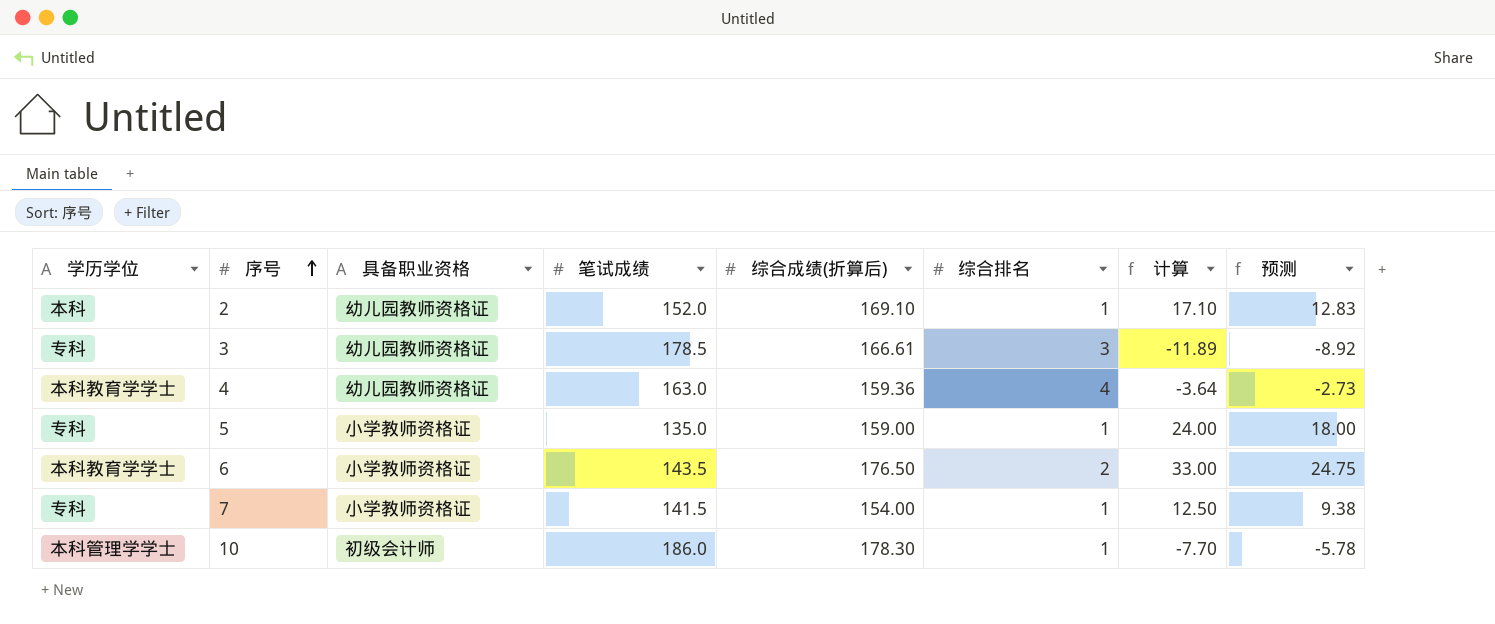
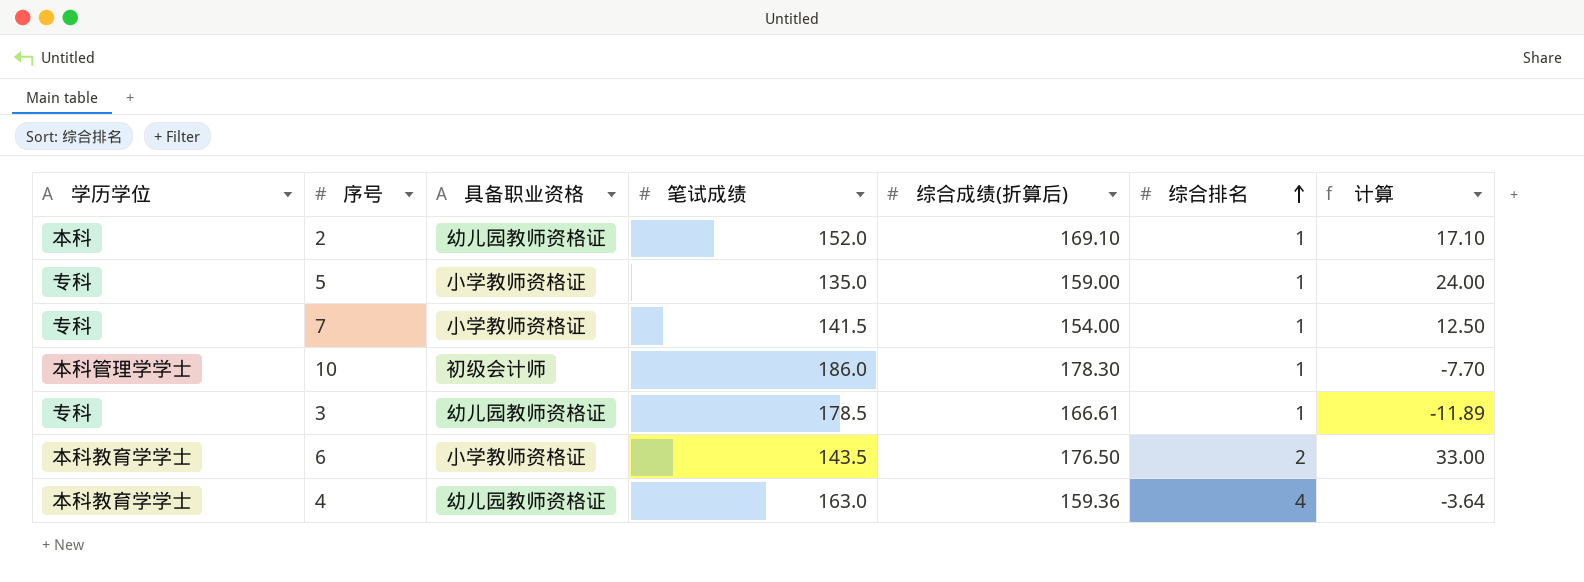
row order: 序号 ascending -> 综合排名 ascending
column 预测 | formula: [计算] * 0.75 -> none
3 | 综合排名: 3 -> 1

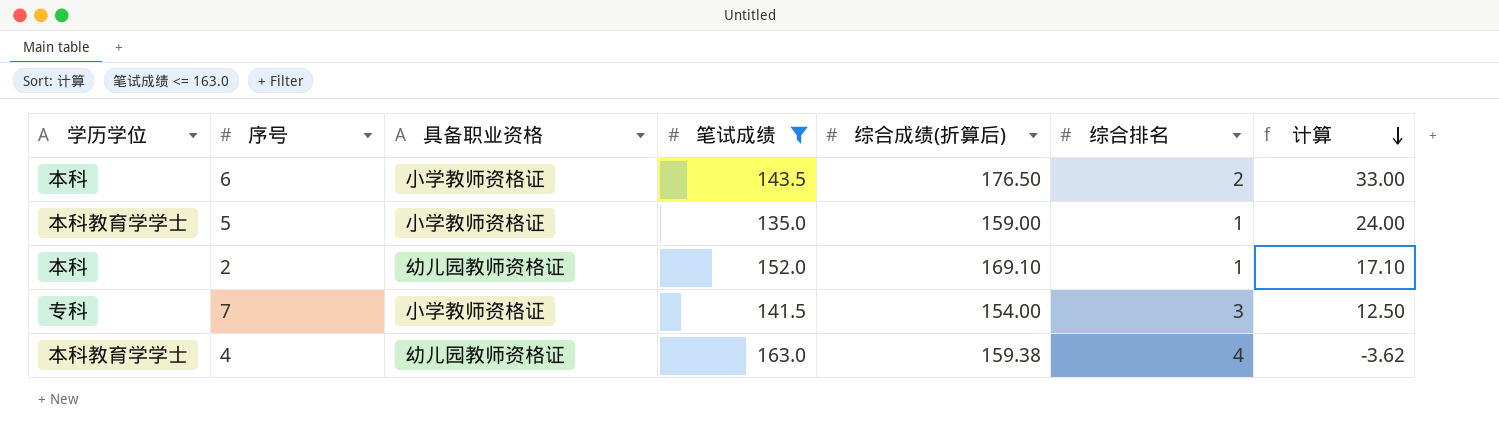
filter: none -> 笔试成绩 <= 163.0
row order: 综合排名 ascending -> 计算 descending
6 | 学历学位: 本科教育学学士 -> 本科
5 | 学历学位: 专科 -> 本科教育学学士
7 | 综合排名: 1 -> 3
4 | 综合成绩(折算后): 159.36 -> 159.38
4 | 计算: -3.64 -> -3.62

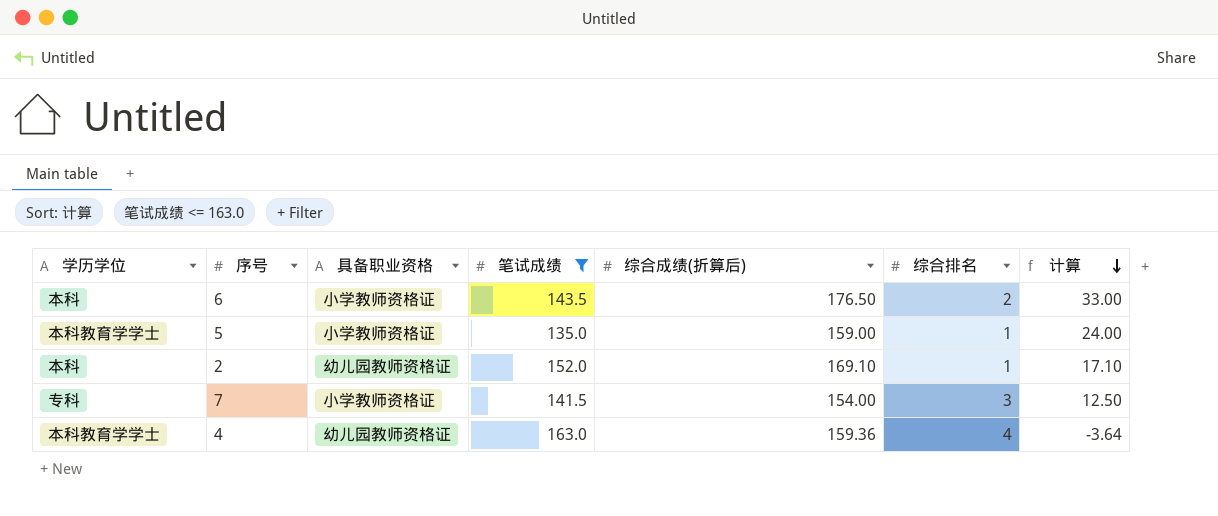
4 | 综合成绩(折算后): 159.38 -> 159.36
4 | 计算: -3.62 -> -3.64

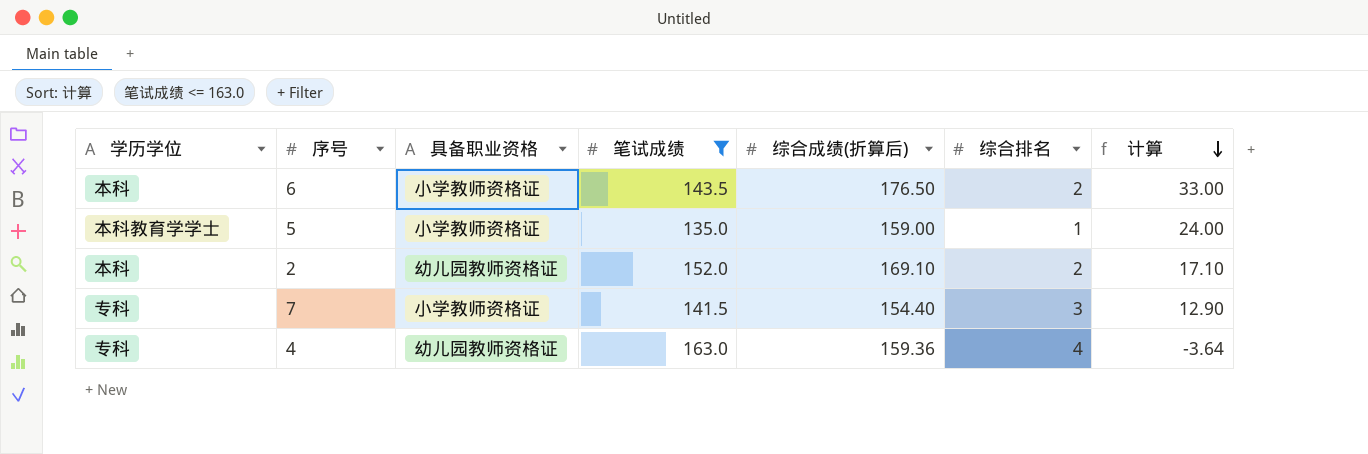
2 | 综合排名: 1 -> 2
7 | 综合成绩(折算后): 154.00 -> 154.40
7 | 计算: 12.50 -> 12.90
4 | 学历学位: 本科教育学学士 -> 专科

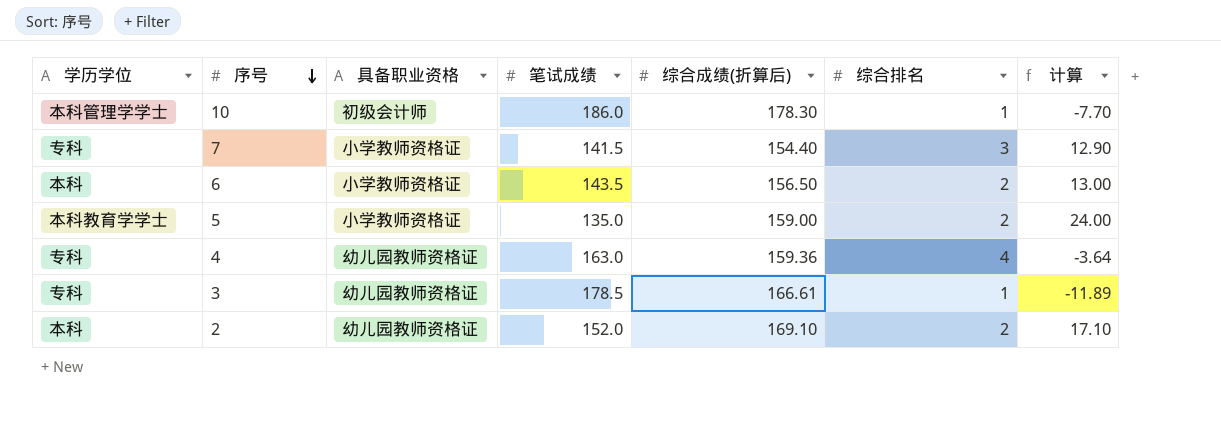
filter: 笔试成绩 <= 163.0 -> none
row order: 计算 descending -> 序号 descending
6 | 综合成绩(折算后): 176.50 -> 156.50
6 | 计算: 33.00 -> 13.00
5 | 综合排名: 1 -> 2

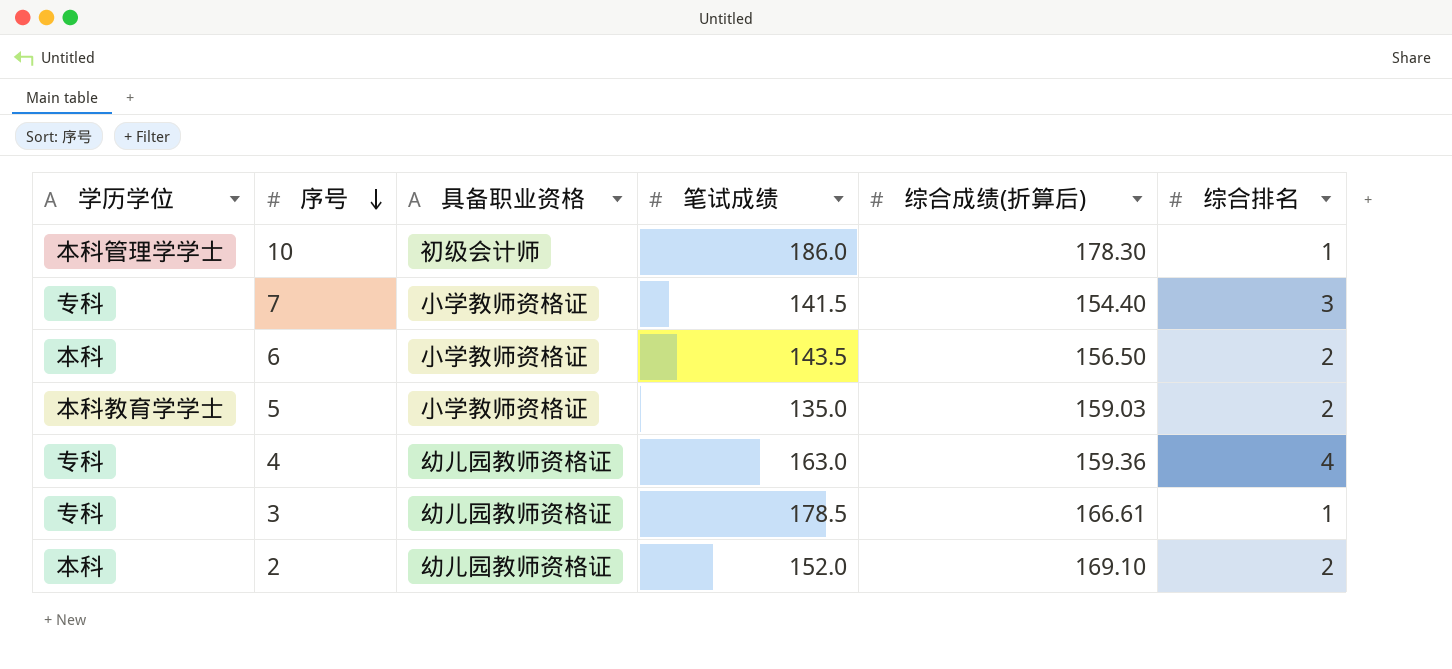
column 计算 | formula: [综合成绩(折算后)] - [笔试成绩] -> none
5 | 综合成绩(折算后): 159.00 -> 159.03

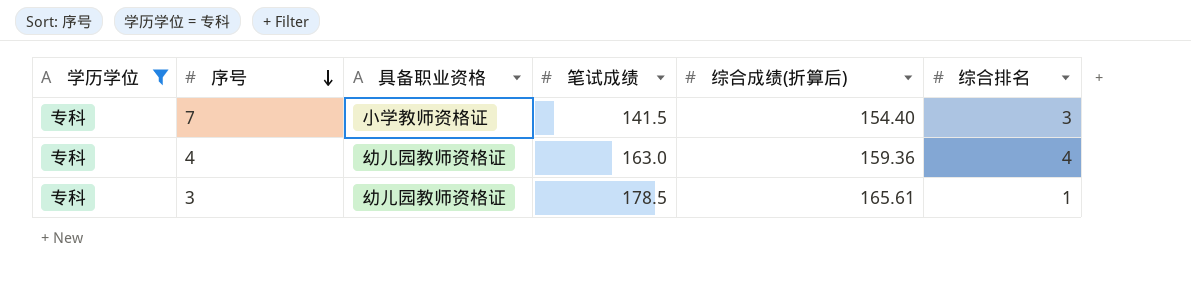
filter: none -> 学历学位 = 专科
3 | 综合成绩(折算后): 166.61 -> 165.61

